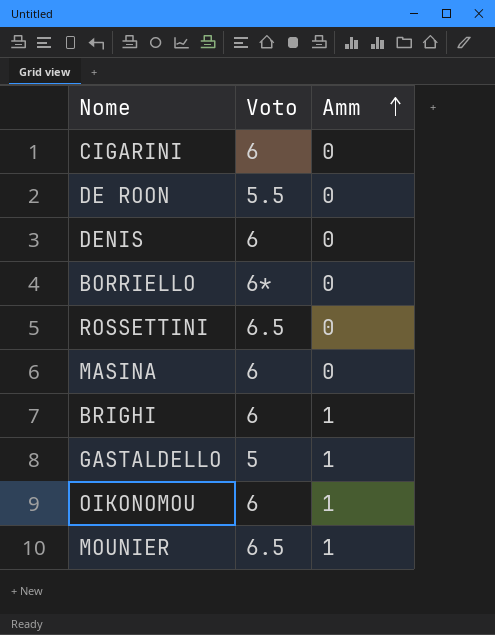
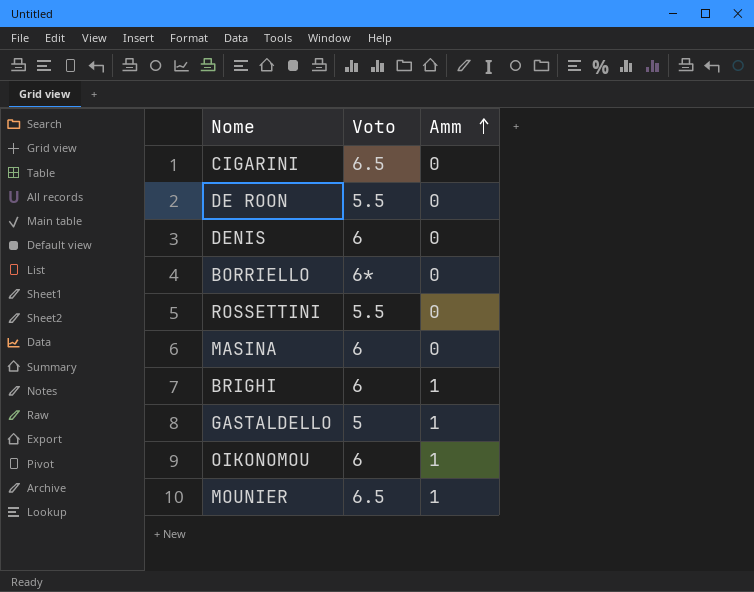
CIGARINI | Voto: 6 -> 6.5
ROSSETTINI | Voto: 6.5 -> 5.5

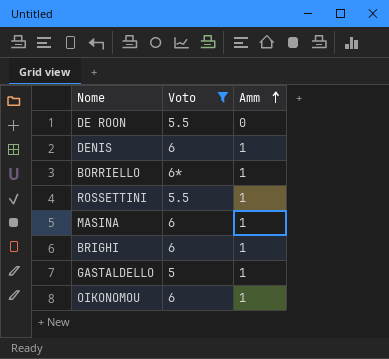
filter: none -> Voto != 6.5
DENIS | Amm: 0 -> 1
BORRIELLO | Amm: 0 -> 1
ROSSETTINI | Amm: 0 -> 1
MASINA | Amm: 0 -> 1

